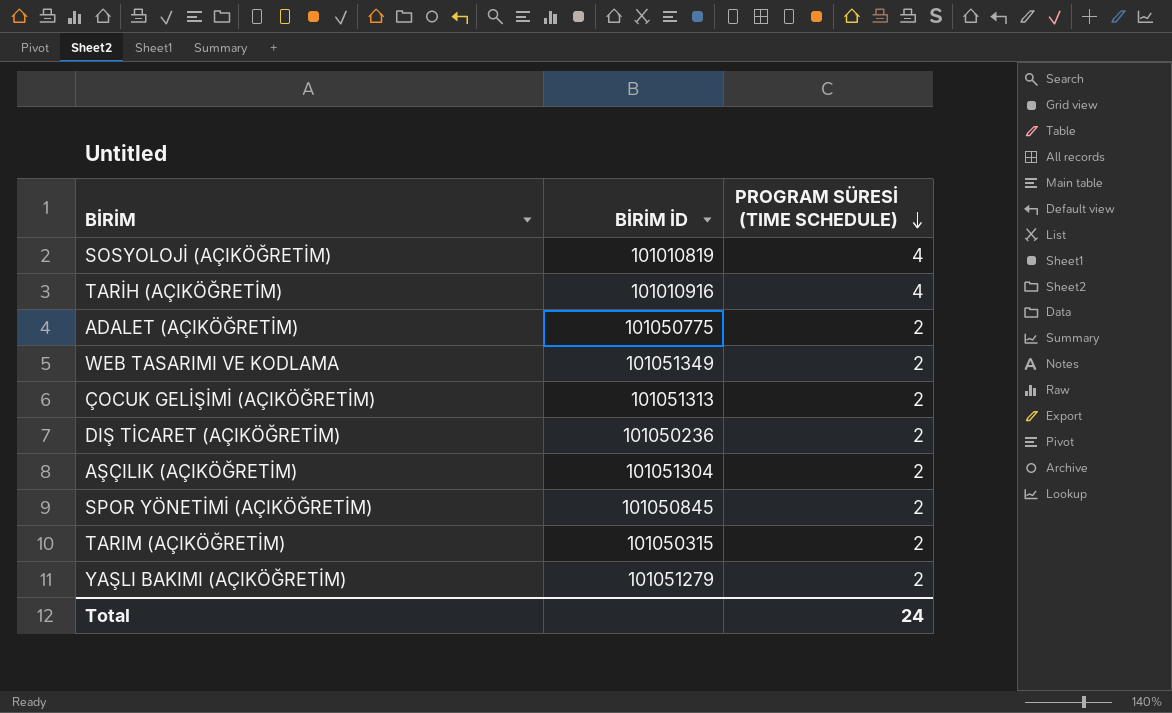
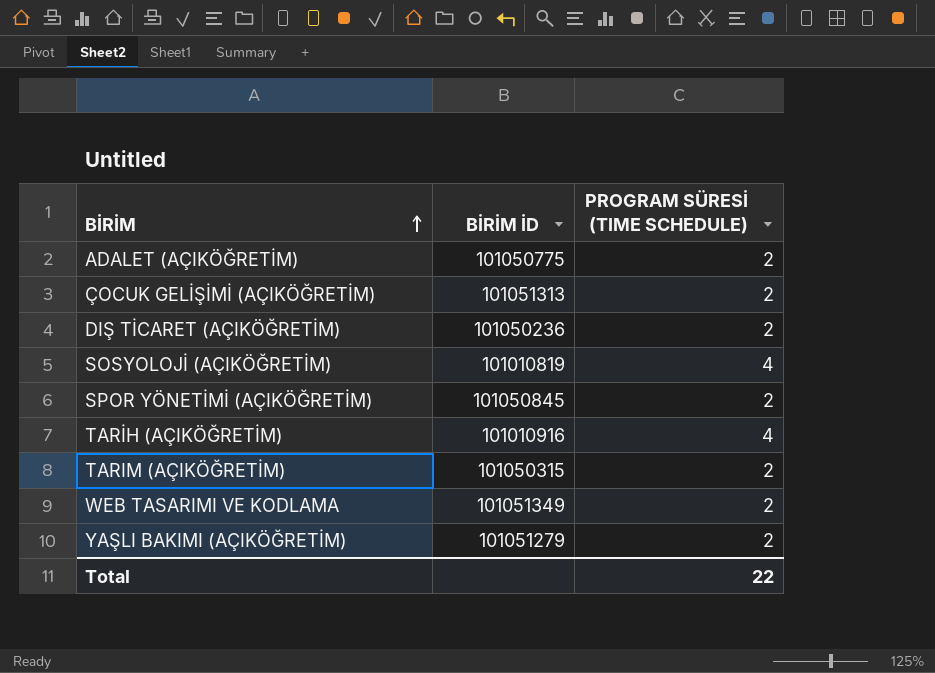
row order: PROGRAM SÜRESİ (TIME SCHEDULE) descending -> BİRİM ascending
row AŞÇILIK (AÇIKÖĞRETİM): 101051304 | 2 -> none
Total | PROGRAM SÜRESİ (TIME SCHEDULE): 24 -> 22

